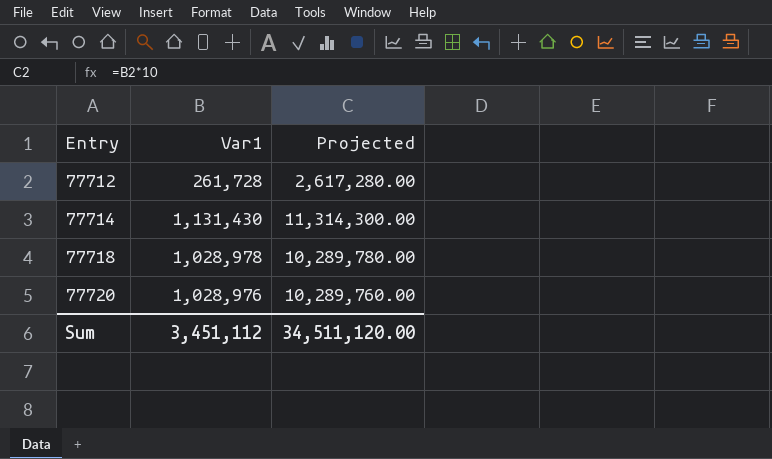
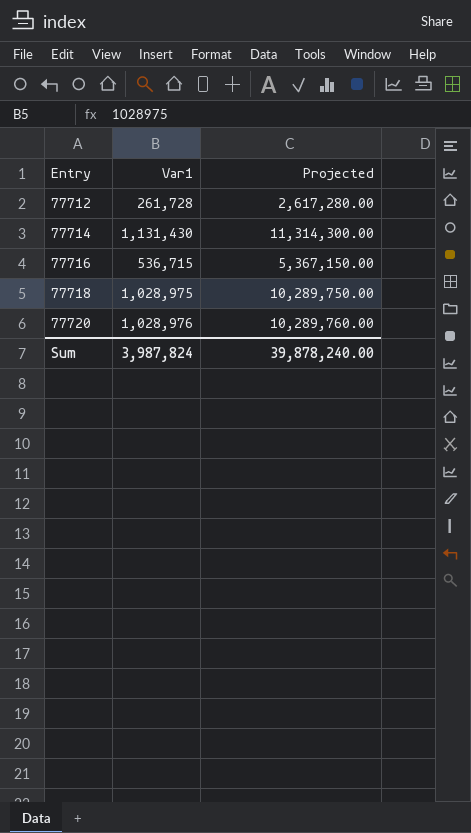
row 77716: none -> 536,715 | 5,367,150.00
77718 | Var1: 1,028,978 -> 1,028,975
77718 | Projected: 10,289,780.00 -> 10,289,750.00
Sum | Var1: 3,451,112 -> 3,987,824
Sum | Projected: 34,511,120.00 -> 39,878,240.00

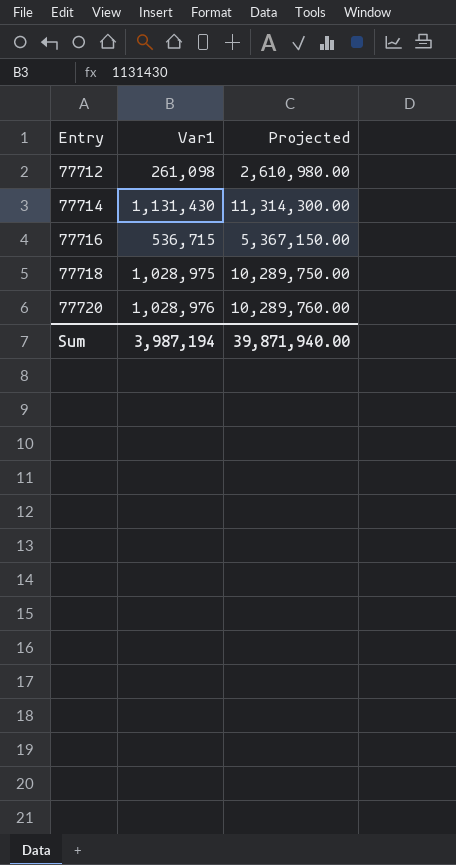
77712 | Var1: 261,728 -> 261,098
77712 | Projected: 2,617,280.00 -> 2,610,980.00
Sum | Var1: 3,987,824 -> 3,987,194
Sum | Projected: 39,878,240.00 -> 39,871,940.00

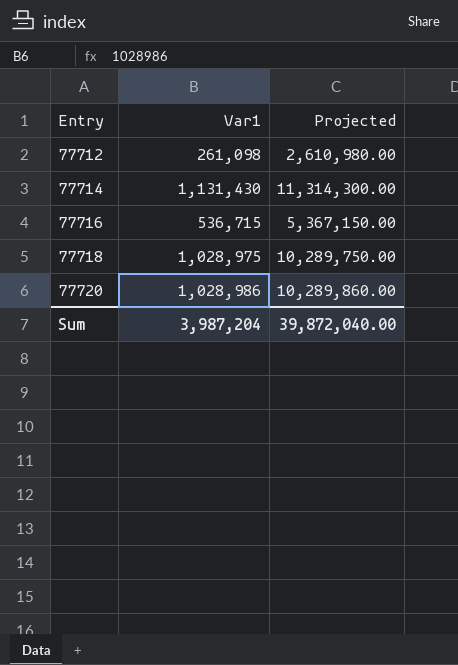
77720 | Var1: 1,028,976 -> 1,028,986
77720 | Projected: 10,289,760.00 -> 10,289,860.00
Sum | Var1: 3,987,194 -> 3,987,204
Sum | Projected: 39,871,940.00 -> 39,872,040.00

